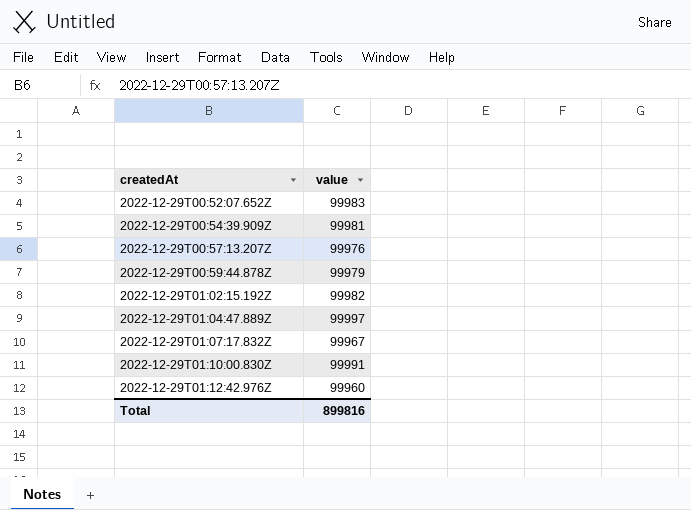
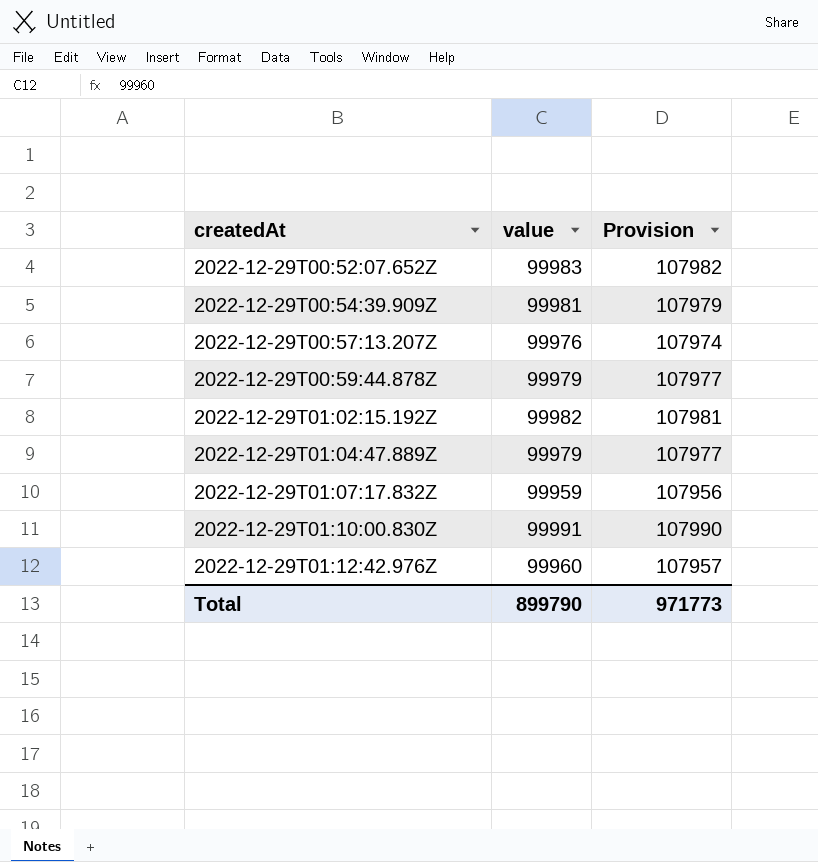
column Provision | formula: none -> [value] * 1.08
2022-12-29T01:04:47.889Z | value: 99997 -> 99979
2022-12-29T01:07:17.832Z | value: 99967 -> 99959
Total | value: 899816 -> 899790

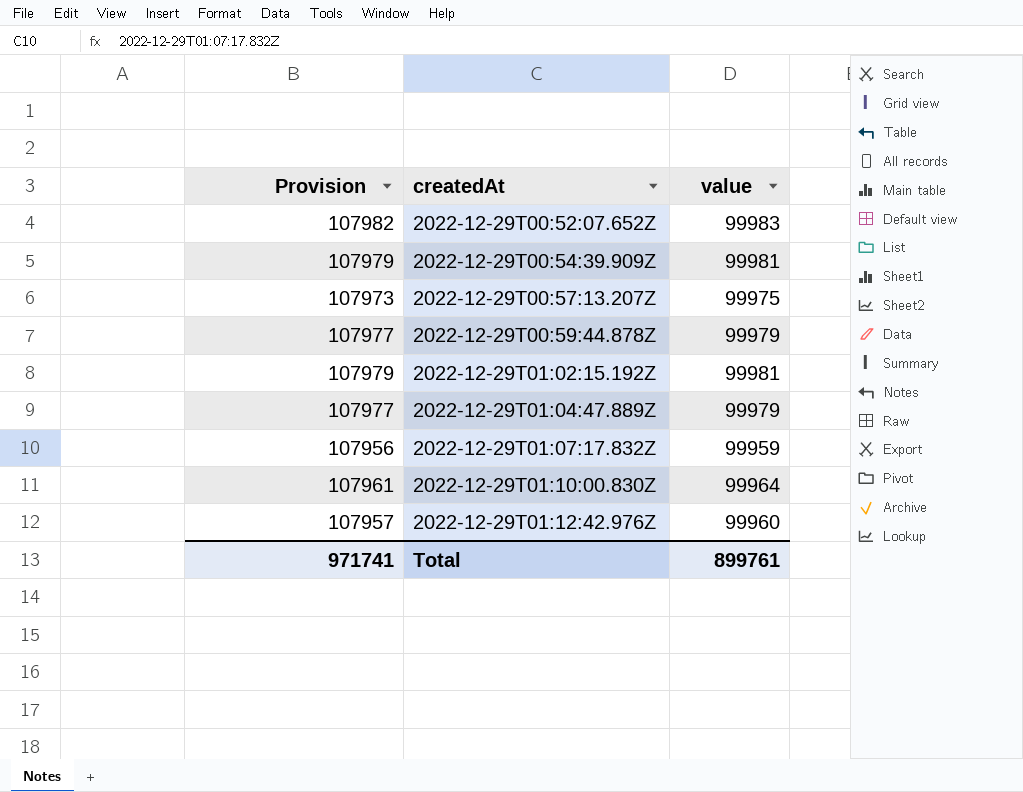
column Provision | position: 3 -> 1
2022-12-29T00:57:13.207Z | Provision: 107974 -> 107973
2022-12-29T00:57:13.207Z | value: 99976 -> 99975
2022-12-29T01:02:15.192Z | Provision: 107981 -> 107979
2022-12-29T01:02:15.192Z | value: 99982 -> 99981
2022-12-29T01:10:00.830Z | Provision: 107990 -> 107961
2022-12-29T01:10:00.830Z | value: 99991 -> 99964
Total | Provision: 971773 -> 971741
Total | value: 899790 -> 899761

